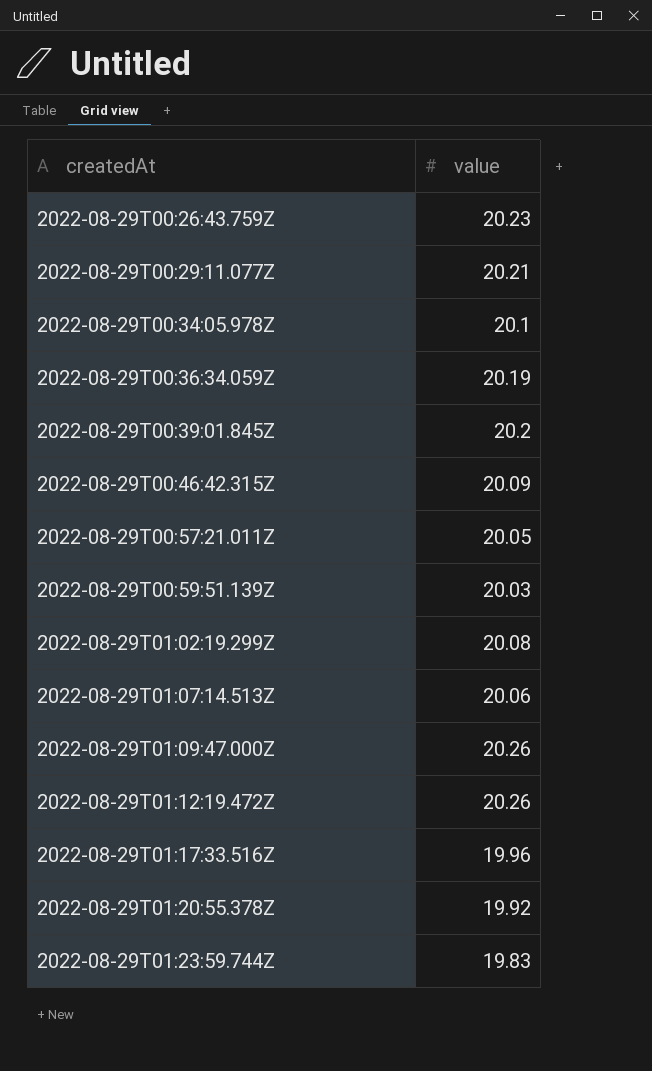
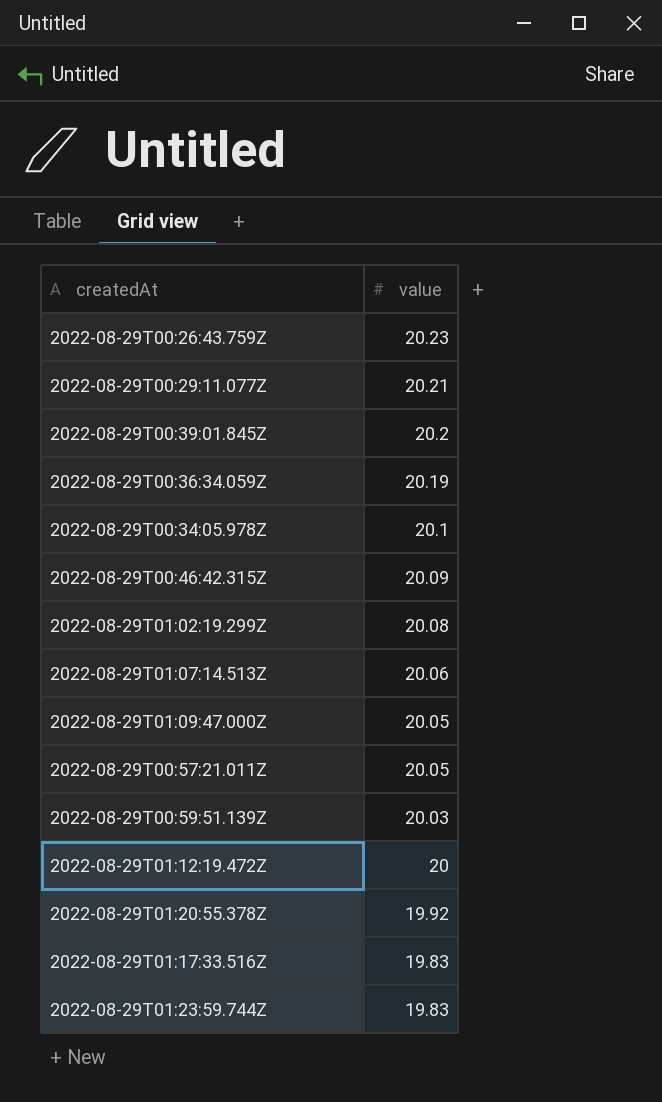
row order: createdAt ascending -> value descending
2022-08-29T01:09:47.000Z | value: 20.26 -> 20.05
2022-08-29T01:12:19.472Z | value: 20.26 -> 20
2022-08-29T01:17:33.516Z | value: 19.96 -> 19.83

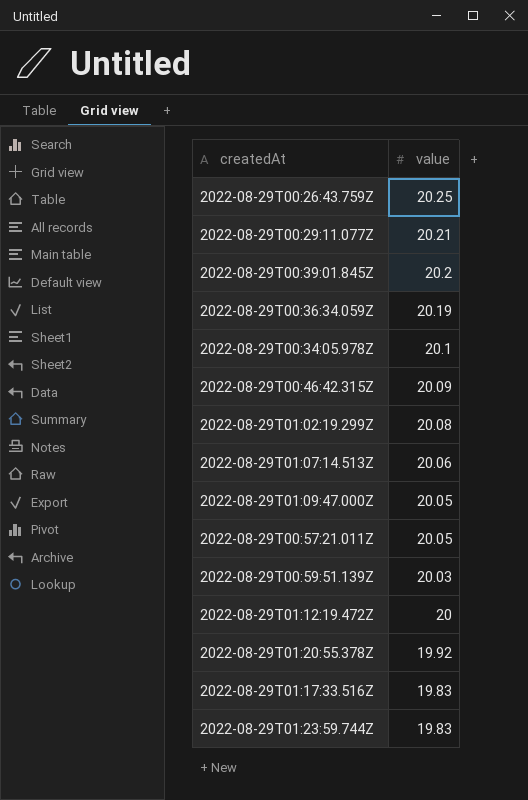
2022-08-29T00:26:43.759Z | value: 20.23 -> 20.25

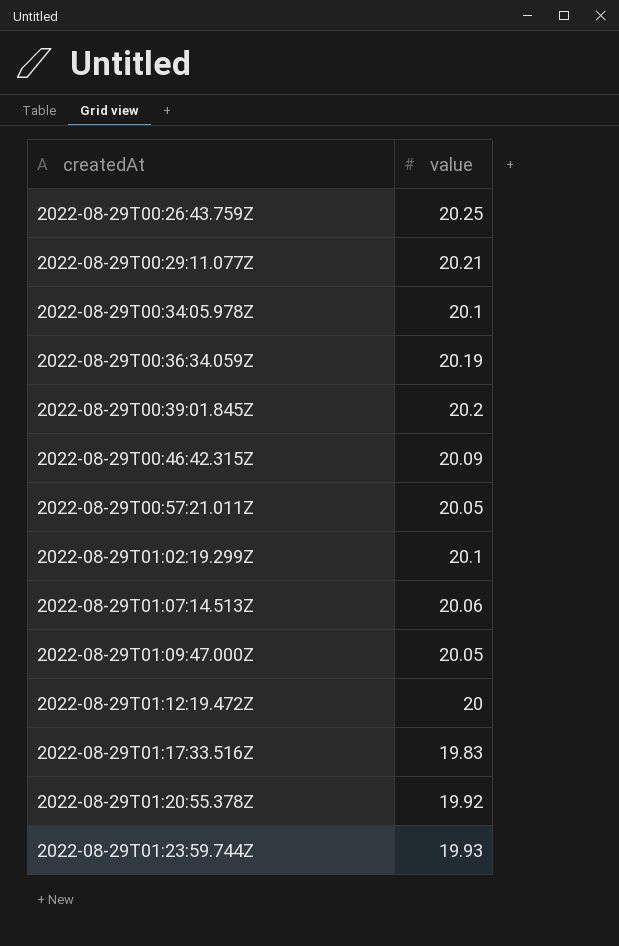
row order: value descending -> createdAt ascending
row 2022-08-29T00:59:51.139Z: 20.03 -> none
2022-08-29T01:02:19.299Z | value: 20.08 -> 20.1
2022-08-29T01:23:59.744Z | value: 19.83 -> 19.93

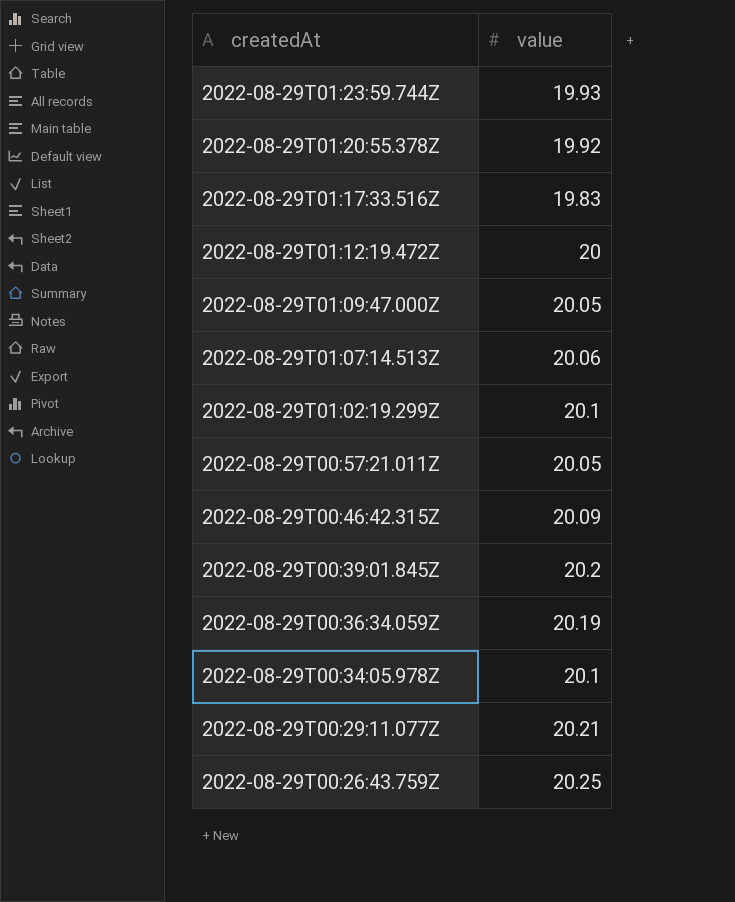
row order: createdAt ascending -> createdAt descending

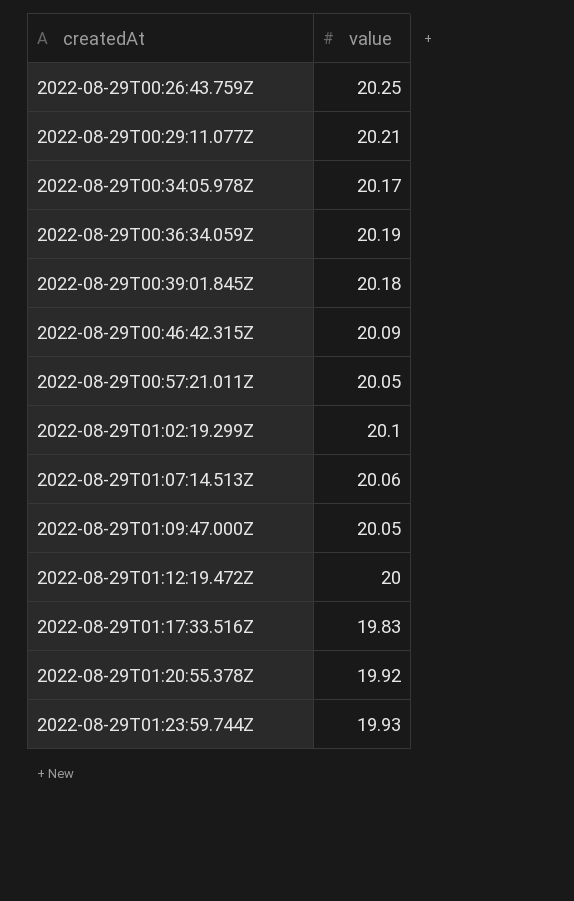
row order: createdAt descending -> createdAt ascending
2022-08-29T00:34:05.978Z | value: 20.1 -> 20.17
2022-08-29T00:39:01.845Z | value: 20.2 -> 20.18

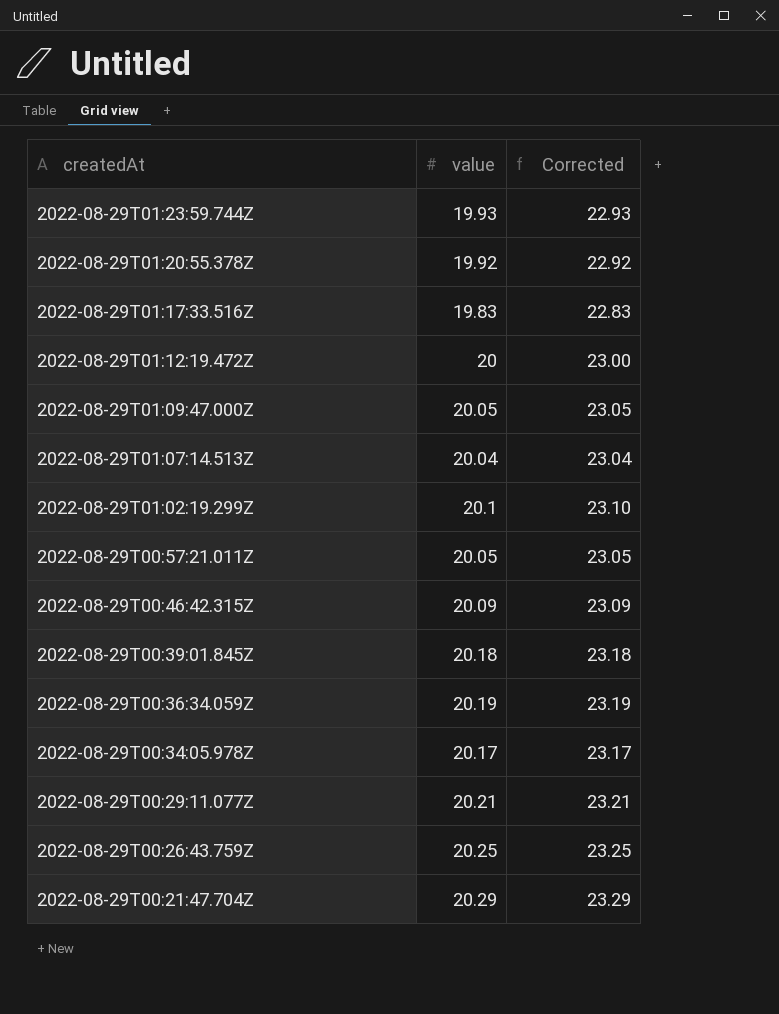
row order: createdAt ascending -> createdAt descending
column Corrected | formula: none -> [value] + 3
2022-08-29T01:07:14.513Z | value: 20.06 -> 20.04
row 2022-08-29T00:21:47.704Z: none -> 20.29 | 23.29

